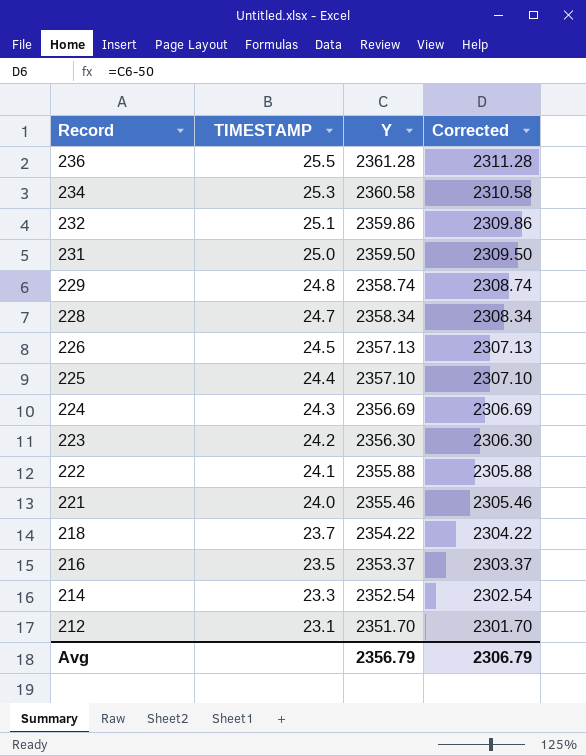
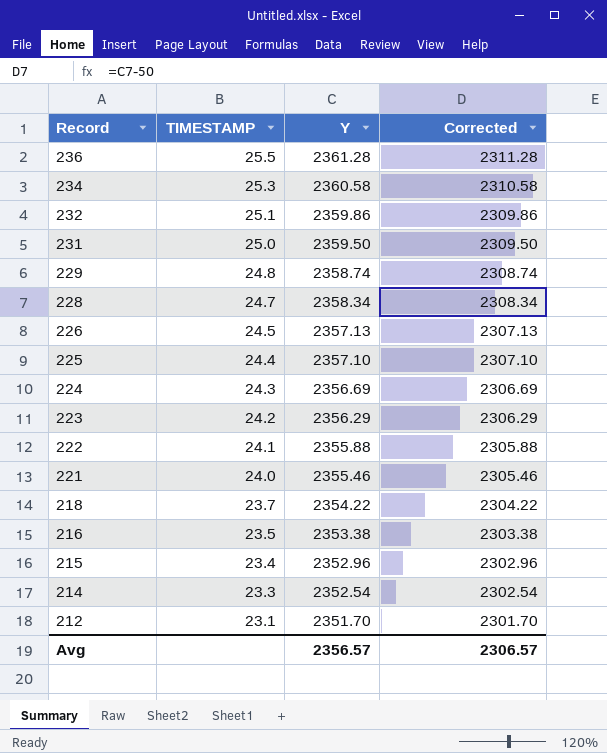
223 | Y: 2356.30 -> 2356.29
223 | Corrected: 2306.30 -> 2306.29
216 | Y: 2353.37 -> 2353.38
216 | Corrected: 2303.37 -> 2303.38
row 215: none -> 23.4 | 2352.96 | 2302.96
Avg | Y: 2356.79 -> 2356.57
Avg | Corrected: 2306.79 -> 2306.57

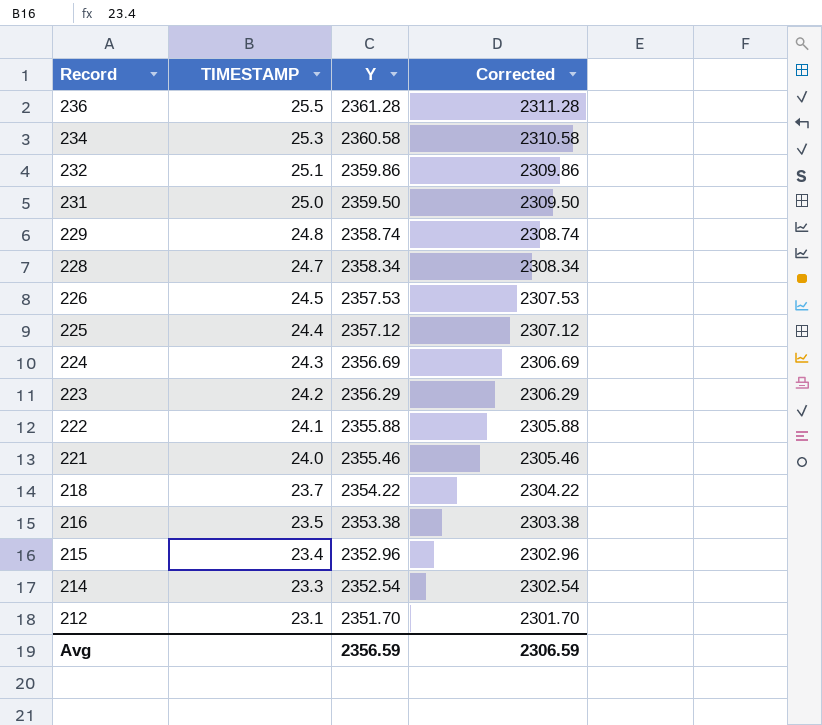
226 | Y: 2357.13 -> 2357.53
226 | Corrected: 2307.13 -> 2307.53
225 | Y: 2357.10 -> 2357.12
225 | Corrected: 2307.10 -> 2307.12
Avg | Y: 2356.57 -> 2356.59
Avg | Corrected: 2306.57 -> 2306.59

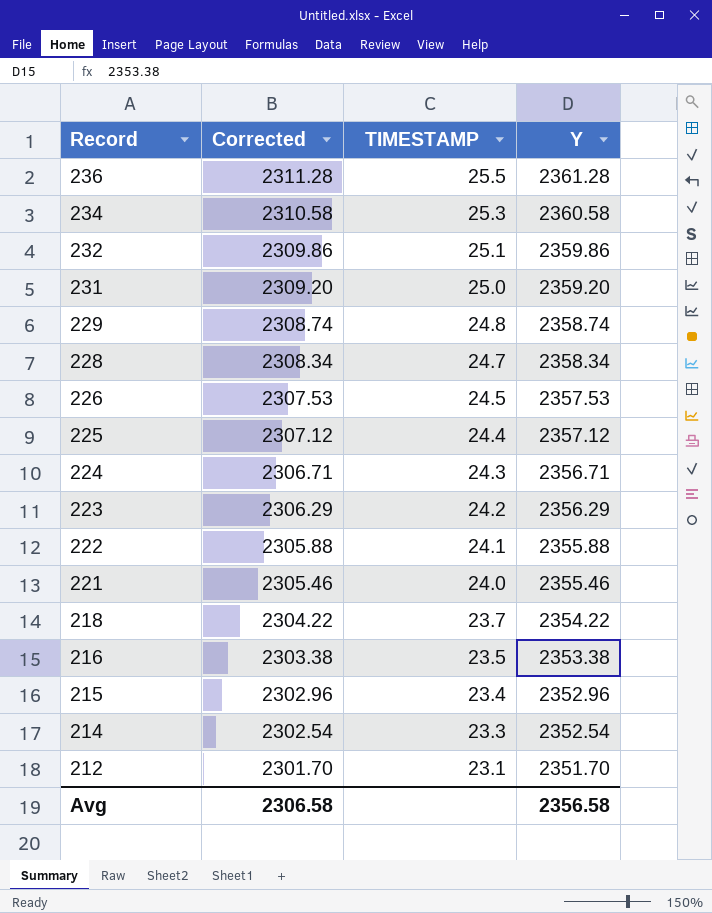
column Corrected | position: 4 -> 2
231 | Corrected: 2309.50 -> 2309.20
231 | Y: 2359.50 -> 2359.20
224 | Corrected: 2306.69 -> 2306.71
224 | Y: 2356.69 -> 2356.71
Avg | Corrected: 2306.59 -> 2306.58
Avg | Y: 2356.59 -> 2356.58

